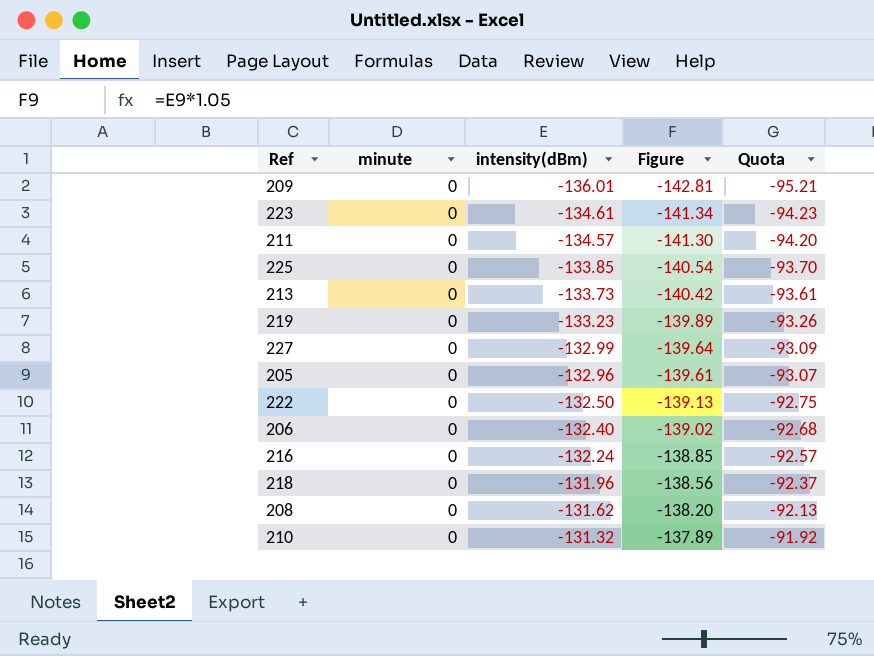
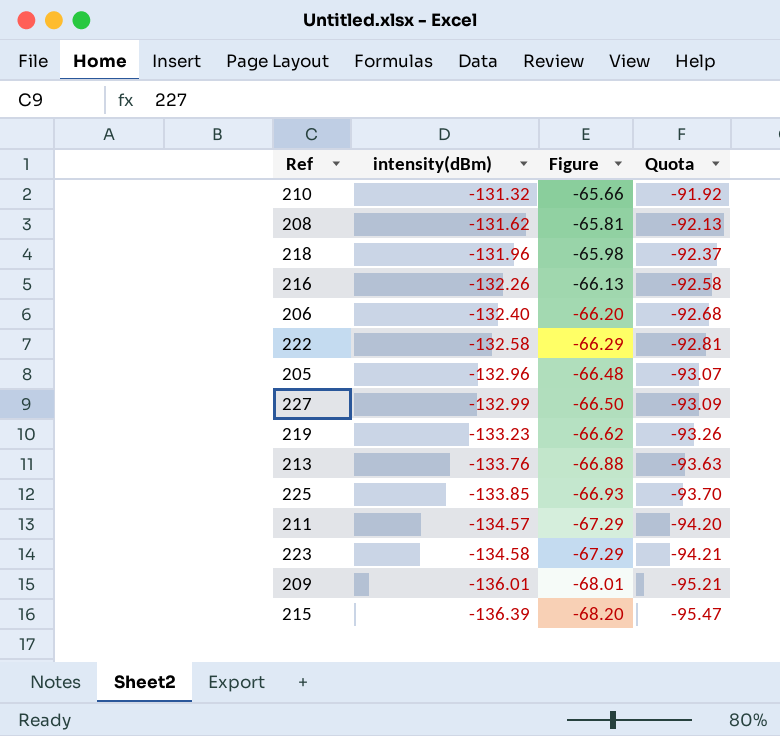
row order: intensity(dBm) ascending -> intensity(dBm) descending
column minute | position: 2 -> none
column Figure | formula: [intensity(dBm)] * 1.05 -> [intensity(dBm)] * 0.5
216 | intensity(dBm): -132.24 -> -132.26
216 | Quota: -92.57 -> -92.58
222 | intensity(dBm): -132.50 -> -132.58
222 | Quota: -92.75 -> -92.81
213 | intensity(dBm): -133.73 -> -133.76
213 | Quota: -93.61 -> -93.63
223 | intensity(dBm): -134.61 -> -134.58
223 | Quota: -94.23 -> -94.21
row 215: none -> -136.39 | -68.20 | -95.47

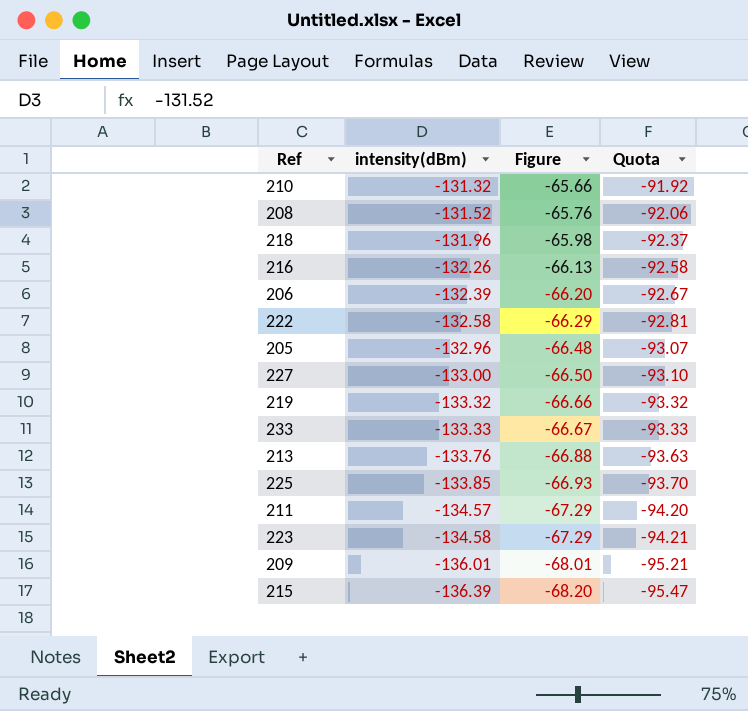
208 | intensity(dBm): -131.62 -> -131.52
208 | Figure: -65.81 -> -65.76
208 | Quota: -92.13 -> -92.06
206 | intensity(dBm): -132.40 -> -132.39
206 | Quota: -92.68 -> -92.67
227 | intensity(dBm): -132.99 -> -133.00
227 | Quota: -93.09 -> -93.10
219 | intensity(dBm): -133.23 -> -133.32
219 | Figure: -66.62 -> -66.66
219 | Quota: -93.26 -> -93.32
row 233: none -> -133.33 | -66.67 | -93.33

